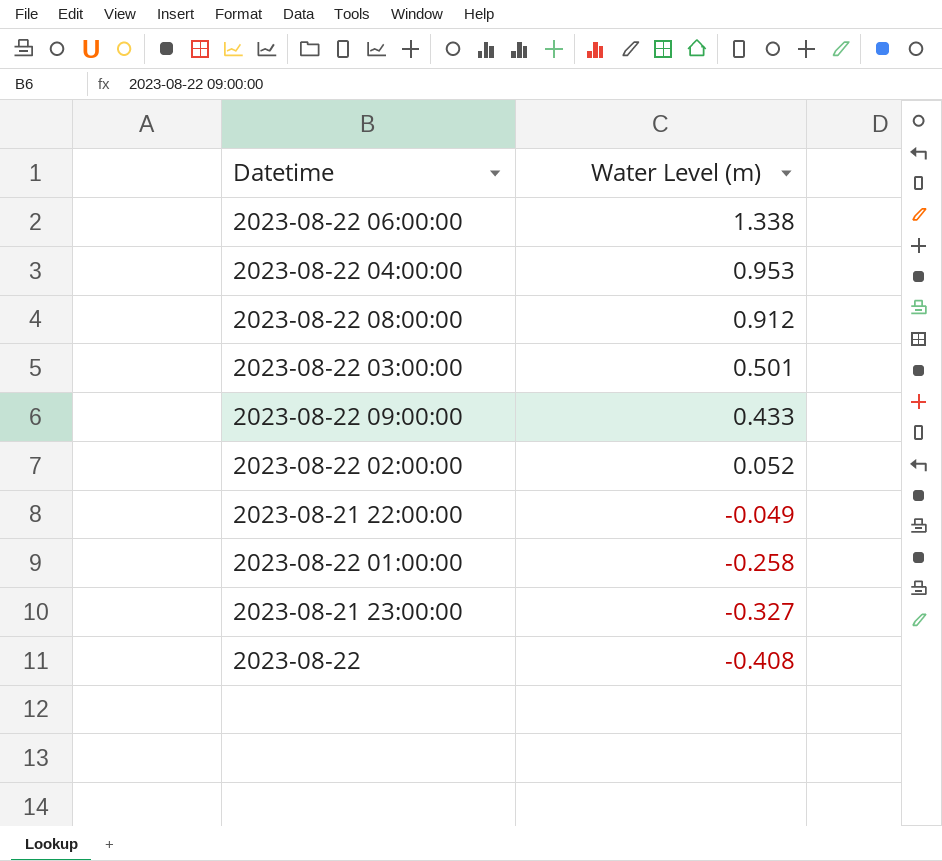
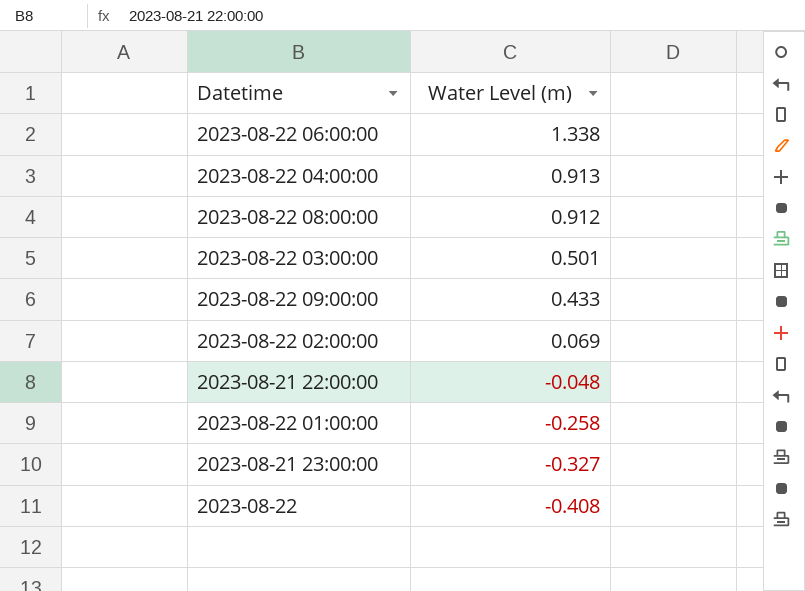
2023-08-22 04:00:00 | Water Level (m): 0.953 -> 0.913
2023-08-22 02:00:00 | Water Level (m): 0.052 -> 0.069
2023-08-21 22:00:00 | Water Level (m): -0.049 -> -0.048

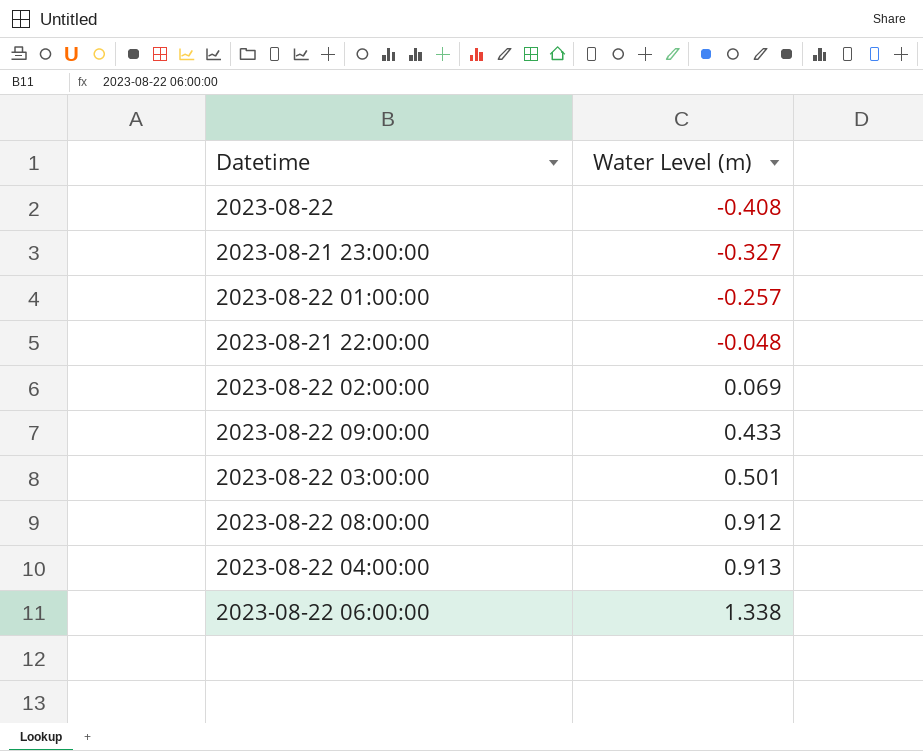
row order: Water Level (m) descending -> Water Level (m) ascending
2023-08-22 01:00:00 | Water Level (m): -0.258 -> -0.257

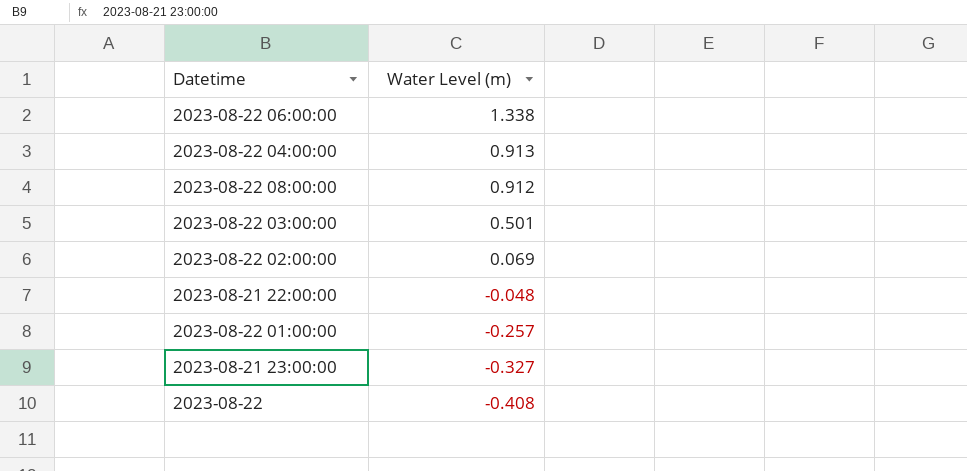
row order: Water Level (m) ascending -> Water Level (m) descending
row 2023-08-22 09:00:00: 0.433 -> none

